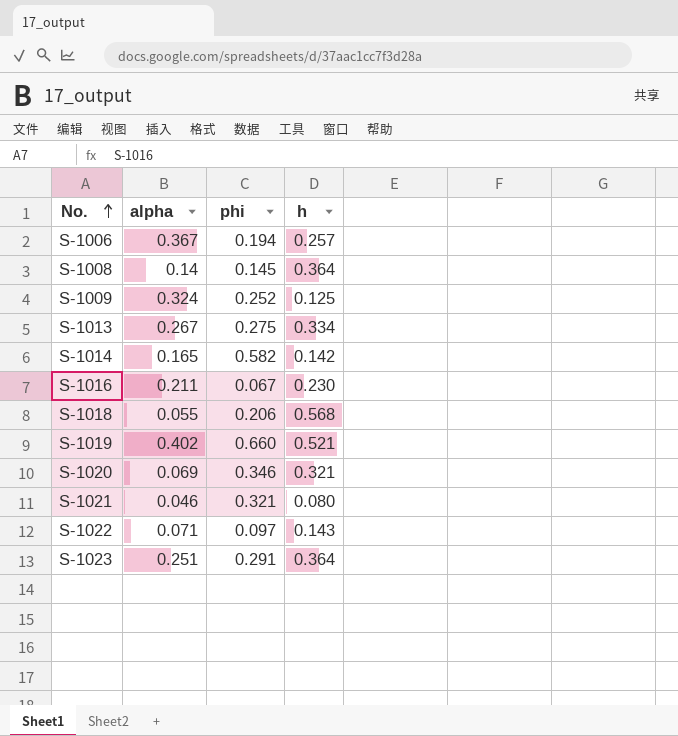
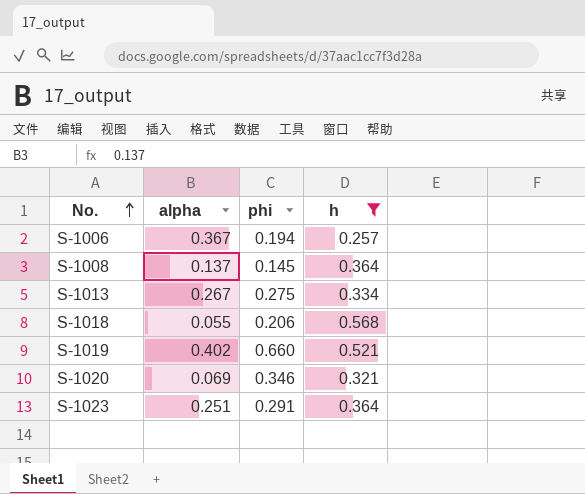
filter: none -> h >= 0.257
S-1008 | alpha: 0.14 -> 0.137

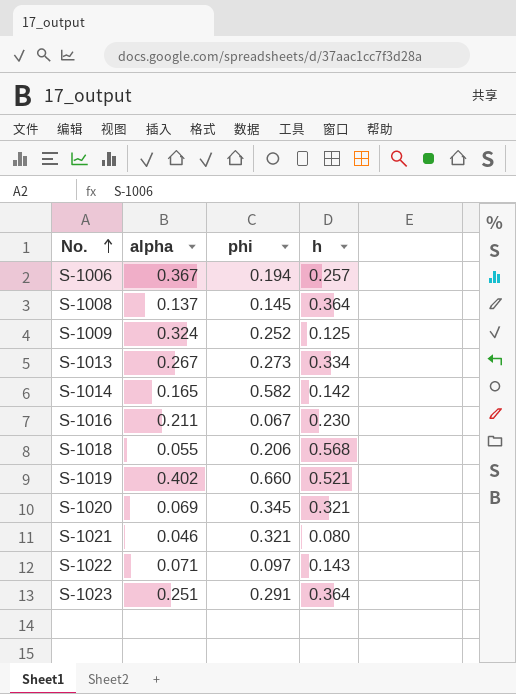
filter: h >= 0.257 -> none
S-1013 | phi: 0.275 -> 0.273
S-1020 | phi: 0.346 -> 0.345

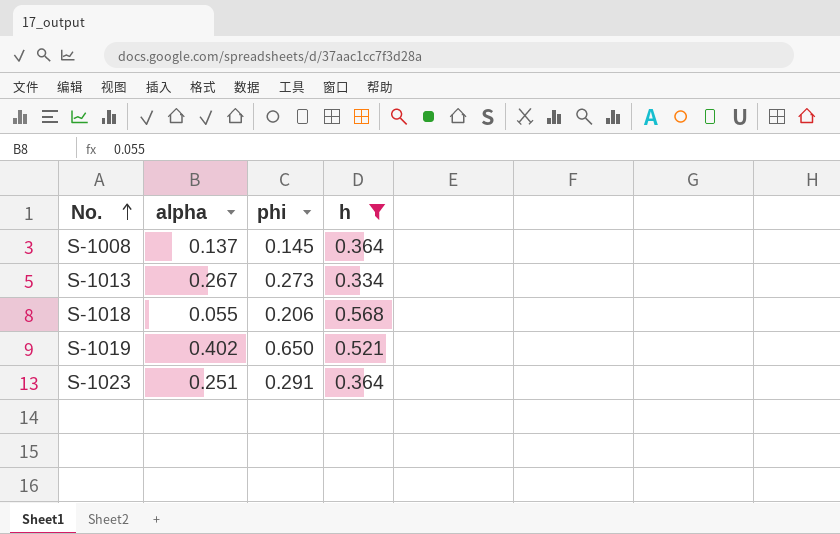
filter: none -> h >= 0.334
S-1019 | phi: 0.660 -> 0.650

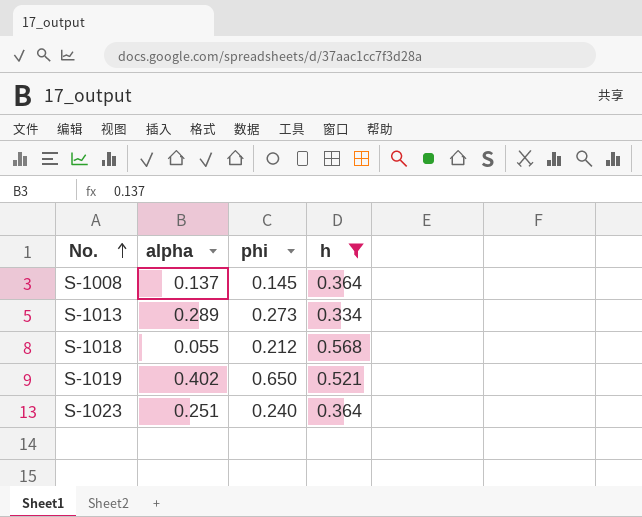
S-1013 | alpha: 0.267 -> 0.289
S-1018 | phi: 0.206 -> 0.212
S-1023 | phi: 0.291 -> 0.240

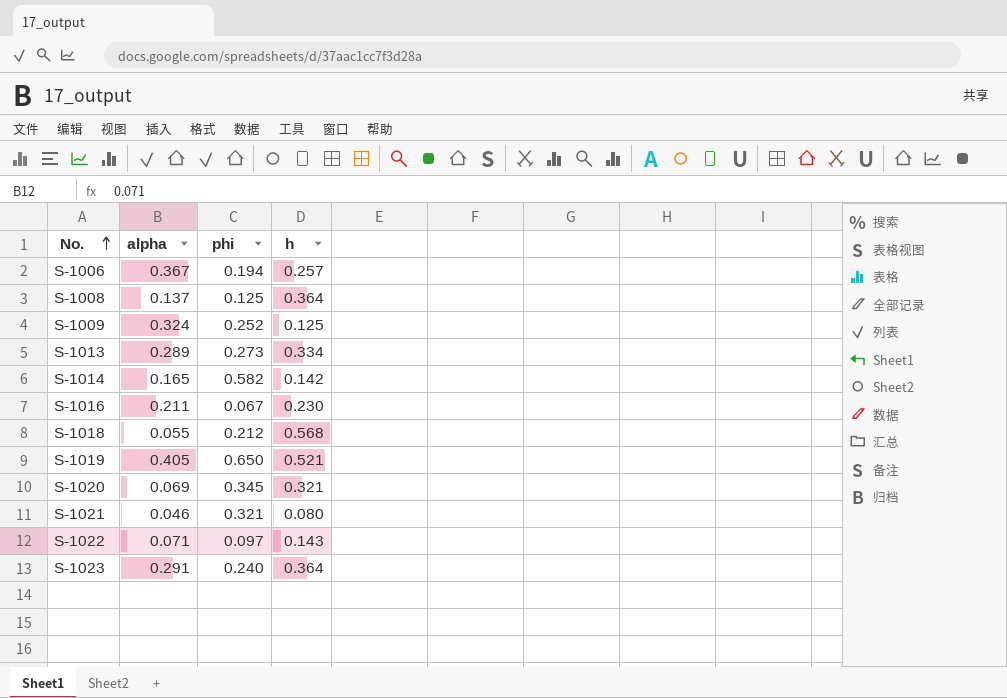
filter: h >= 0.334 -> none
S-1008 | phi: 0.145 -> 0.125
S-1019 | alpha: 0.402 -> 0.405
S-1023 | alpha: 0.251 -> 0.291

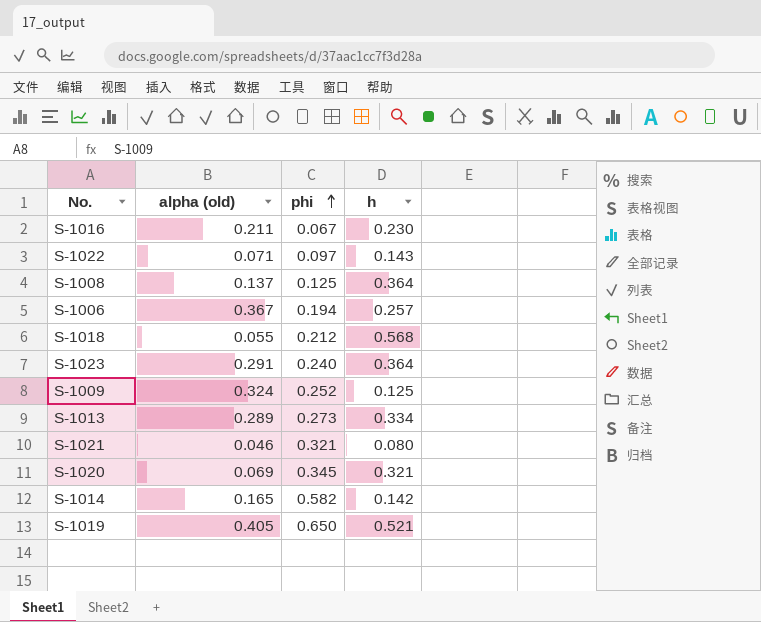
row order: No. ascending -> phi ascending
column name: alpha -> alpha (old)

